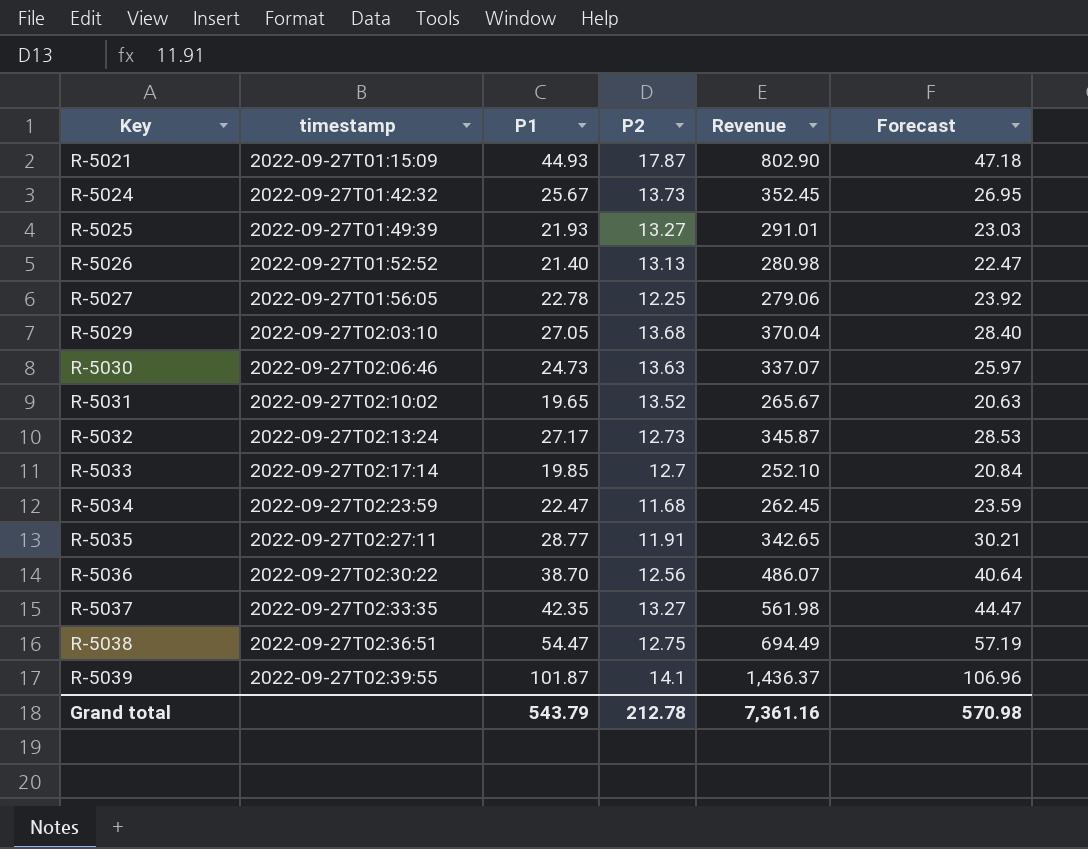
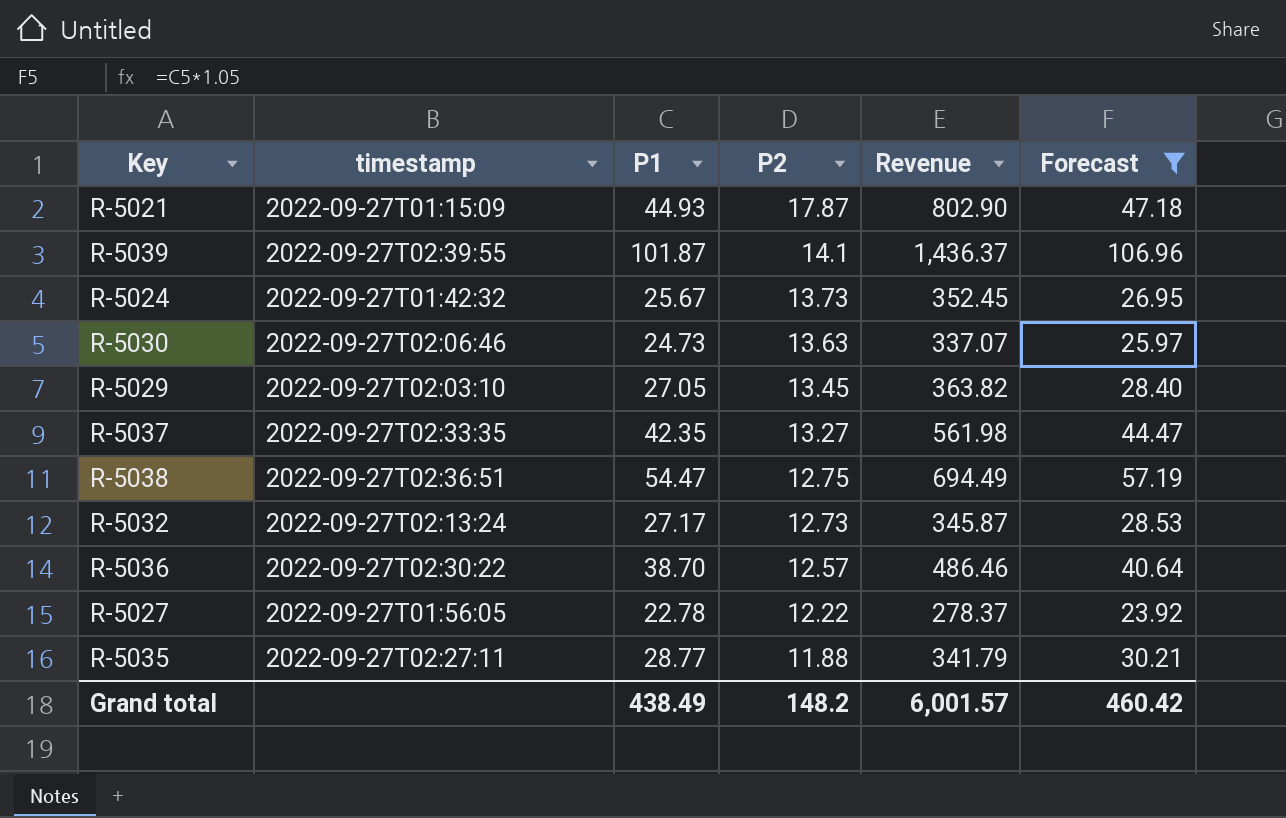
filter: none -> Forecast >= 23.92
row order: Key ascending -> P2 descending
R-5029 | P2: 13.68 -> 13.45
R-5029 | Revenue: 370.04 -> 363.82
R-5036 | P2: 12.56 -> 12.57
R-5036 | Revenue: 486.07 -> 486.46
R-5027 | P2: 12.25 -> 12.22
R-5027 | Revenue: 279.06 -> 278.37
R-5035 | P2: 11.91 -> 11.88
R-5035 | Revenue: 342.65 -> 341.79
Grand total | P1: 543.79 -> 438.49
Grand total | P2: 212.78 -> 148.2
Grand total | Revenue: 7,361.16 -> 6,001.57
Grand total | Forecast: 570.98 -> 460.42

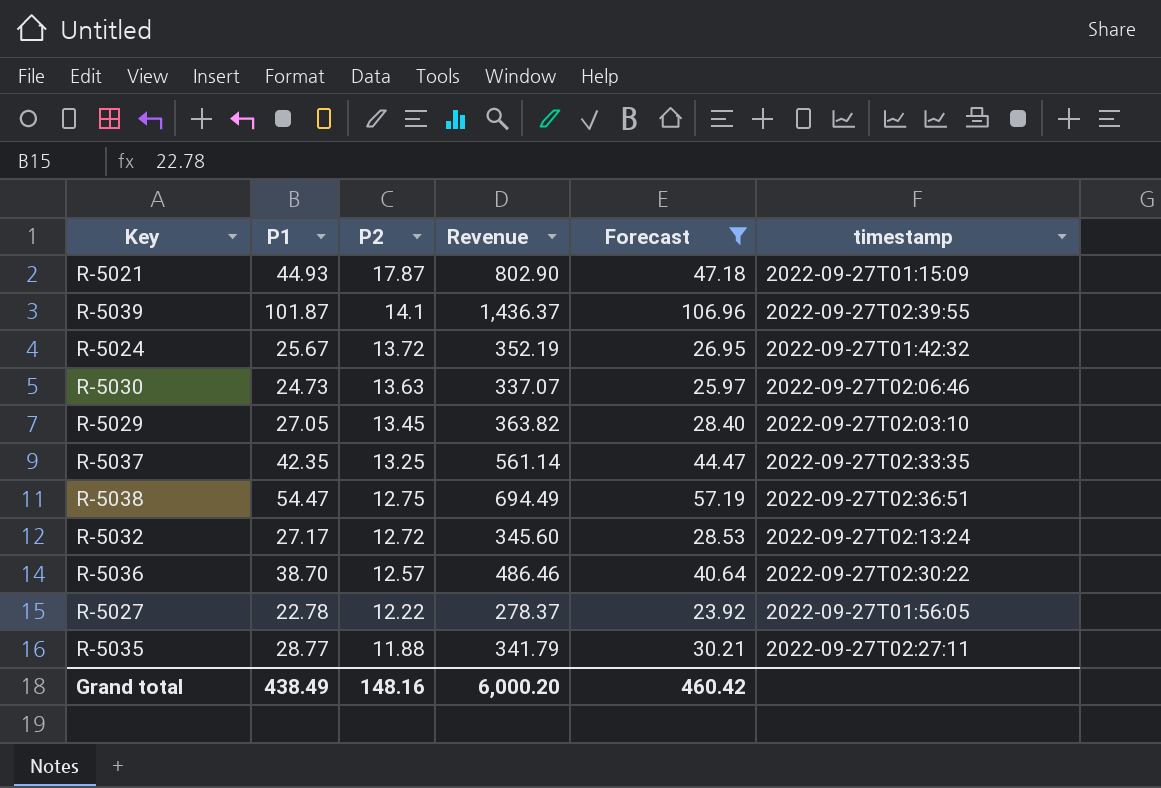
column timestamp | position: 2 -> 6
R-5024 | P2: 13.73 -> 13.72
R-5024 | Revenue: 352.45 -> 352.19
R-5037 | P2: 13.27 -> 13.25
R-5037 | Revenue: 561.98 -> 561.14
R-5032 | P2: 12.73 -> 12.72
R-5032 | Revenue: 345.87 -> 345.60
Grand total | P2: 148.2 -> 148.16
Grand total | Revenue: 6,001.57 -> 6,000.20

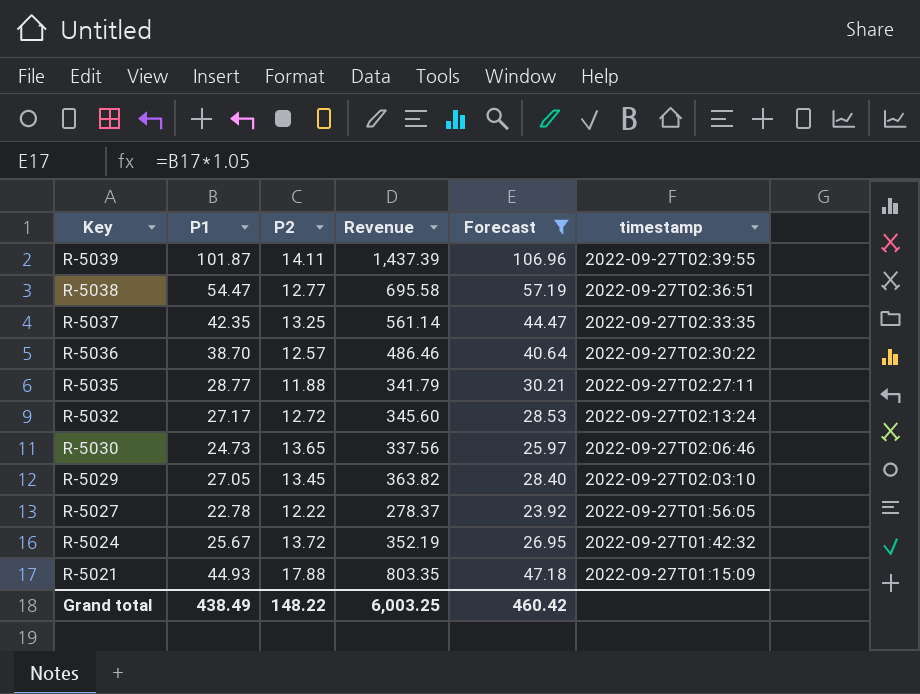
row order: P2 descending -> Key descending
R-5039 | P2: 14.1 -> 14.11
R-5039 | Revenue: 1,436.37 -> 1,437.39
R-5038 | P2: 12.75 -> 12.77
R-5038 | Revenue: 694.49 -> 695.58
R-5030 | P2: 13.63 -> 13.65
R-5030 | Revenue: 337.07 -> 337.56
R-5021 | P2: 17.87 -> 17.88
R-5021 | Revenue: 802.90 -> 803.35
Grand total | P2: 148.16 -> 148.22
Grand total | Revenue: 6,000.20 -> 6,003.25

